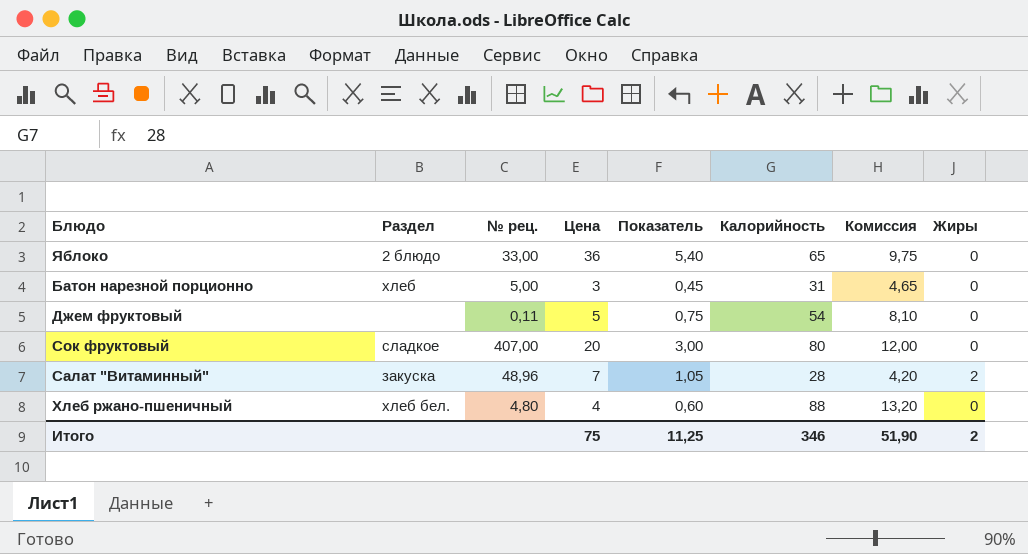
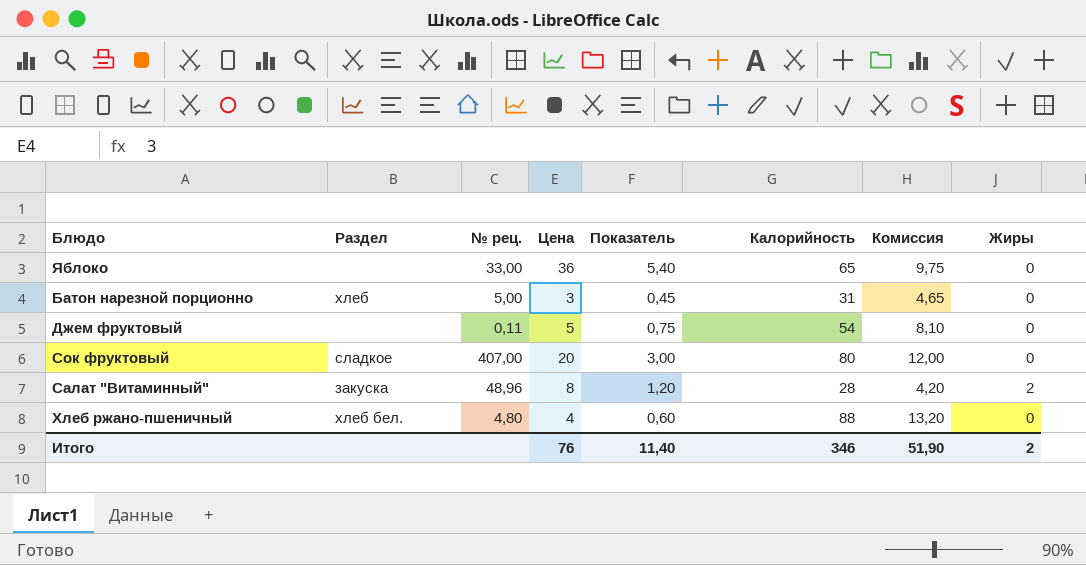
Яблоко | Раздел: 2 блюдо -> none
Салат "Витаминный" | Цена: 7 -> 8
Салат "Витаминный" | Показатель: 1,05 -> 1,20
Итого | Цена: 75 -> 76
Итого | Показатель: 11,25 -> 11,40

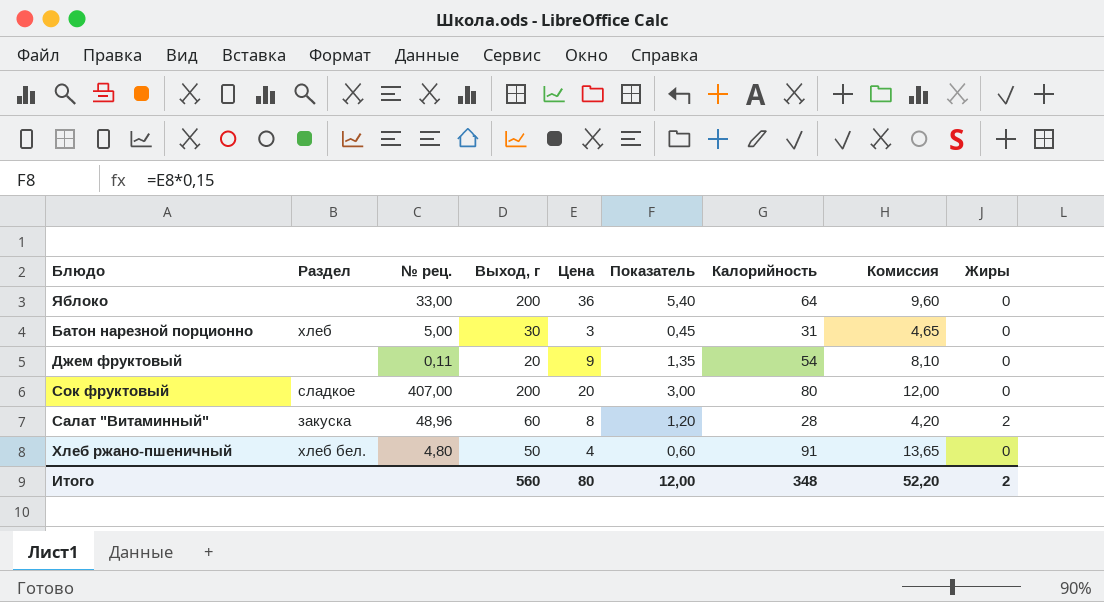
column Выход, г | position: none -> 4
Яблоко | Калорийность: 65 -> 64
Яблоко | Комиссия: 9,75 -> 9,60
Джем фруктовый | Цена: 5 -> 9
Джем фруктовый | Показатель: 0,75 -> 1,35
Хлеб ржано-пшеничный | Калорийность: 88 -> 91
Хлеб ржано-пшеничный | Комиссия: 13,20 -> 13,65
Итого | Цена: 76 -> 80
Итого | Показатель: 11,40 -> 12,00
Итого | Калорийность: 346 -> 348
Итого | Комиссия: 51,90 -> 52,20

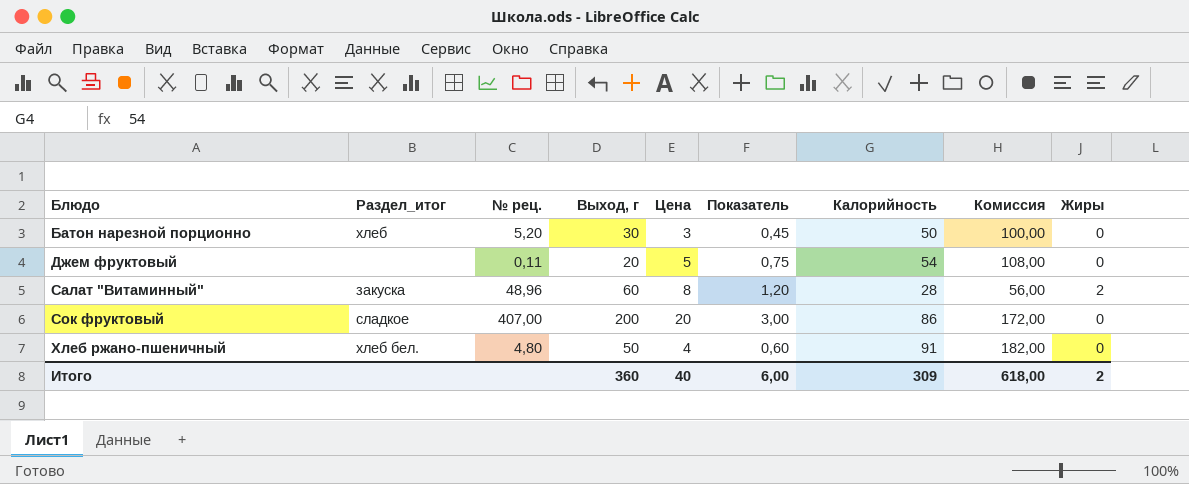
row order: none -> Блюдо ascending
column name: Раздел -> Раздел_итог
column Комиссия | formula: [Калорийность] * 0,15 -> [Калорийность] * 2
row Яблоко: none | 33,00 | 200 | 36 | 5,40 | 64 | 9,60 | 0 -> none
Батон нарезной порционно | № рец.: 5,00 -> 5,20
Батон нарезной порционно | Калорийность: 31 -> 50
Джем фруктовый | Цена: 9 -> 5
Джем фруктовый | Показатель: 1,35 -> 0,75
Сок фруктовый | Калорийность: 80 -> 86
Итого | Выход, г: 560 -> 360
Итого | Цена: 80 -> 40
Итого | Показатель: 12,00 -> 6,00
Итого | Калорийность: 348 -> 309
Итого | Комиссия: 52,20 -> 618,00

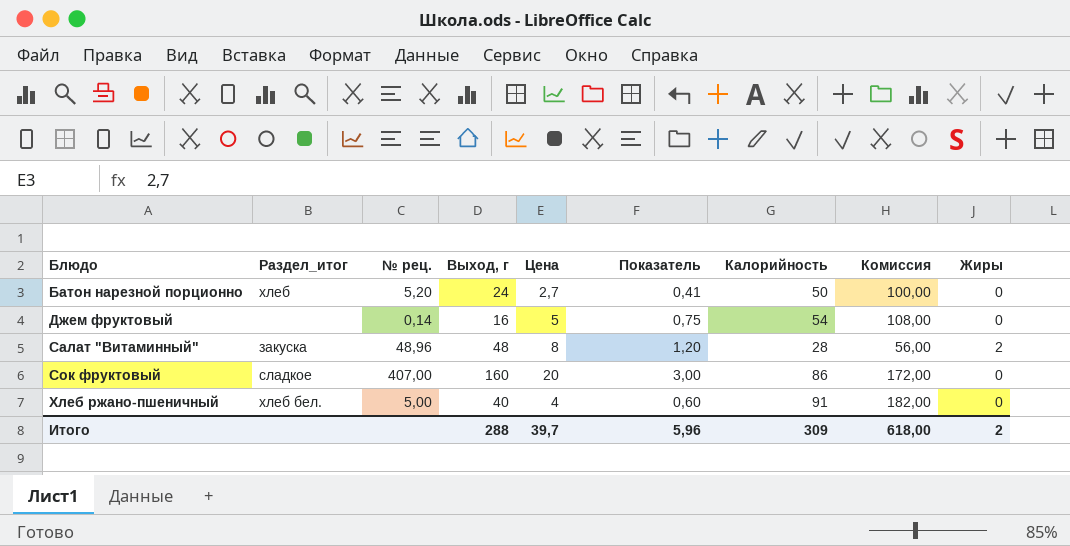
Батон нарезной порционно | Выход, г: 30 -> 24
Батон нарезной порционно | Цена: 3 -> 2,7
Батон нарезной порционно | Показатель: 0,45 -> 0,41
Джем фруктовый | № рец.: 0,11 -> 0,14
Джем фруктовый | Выход, г: 20 -> 16
Салат "Витаминный" | Выход, г: 60 -> 48
Сок фруктовый | Выход, г: 200 -> 160
Хлеб ржано-пшеничный | № рец.: 4,80 -> 5,00
Хлеб ржано-пшеничный | Выход, г: 50 -> 40
Итого | Выход, г: 360 -> 288
Итого | Цена: 40 -> 39,7
Итого | Показатель: 6,00 -> 5,96

